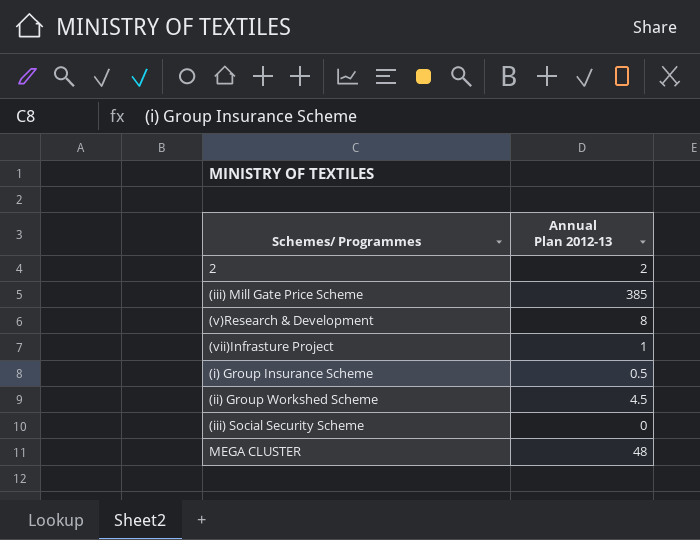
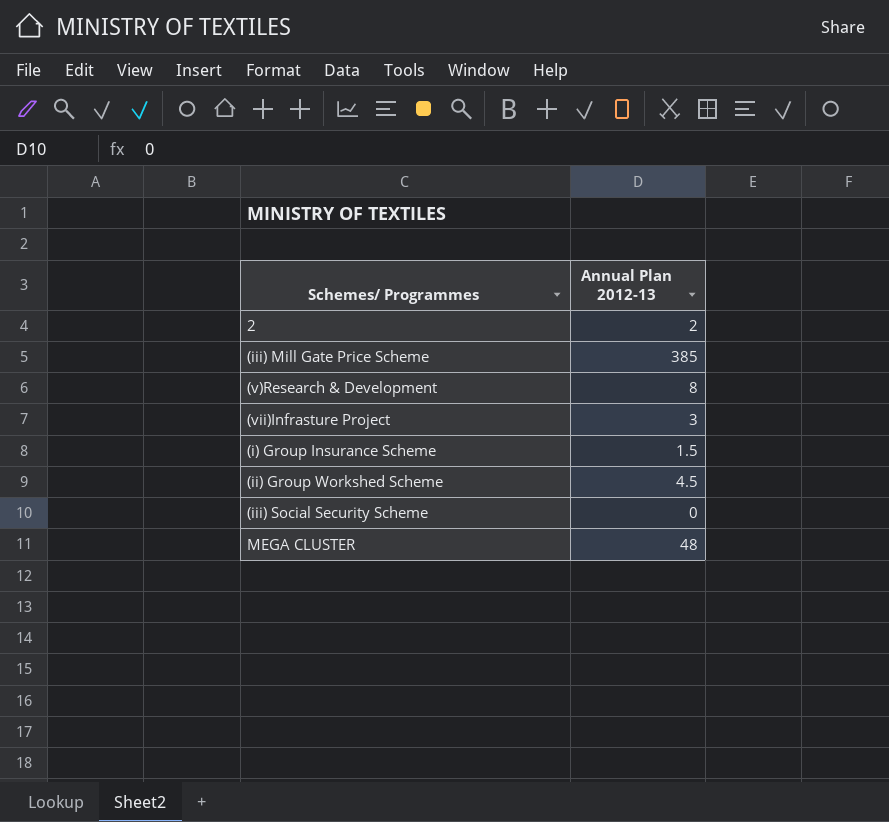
(vii)Infrasture Project | Annual Plan 2012-13: 1 -> 3
(i) Group Insurance Scheme | Annual Plan 2012-13: 0.5 -> 1.5

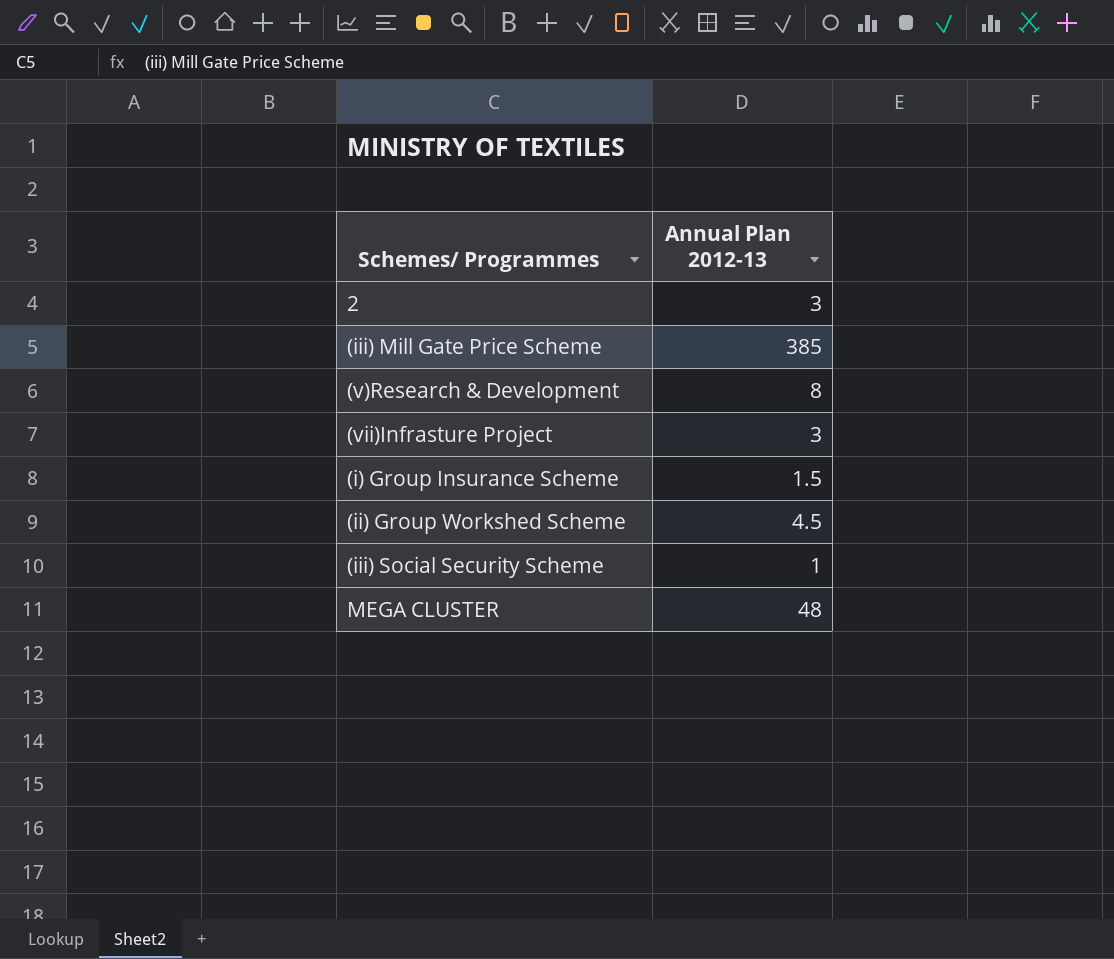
2 | Annual Plan 2012-13: 2 -> 3
(iii) Social Security Scheme | Annual Plan 2012-13: 0 -> 1

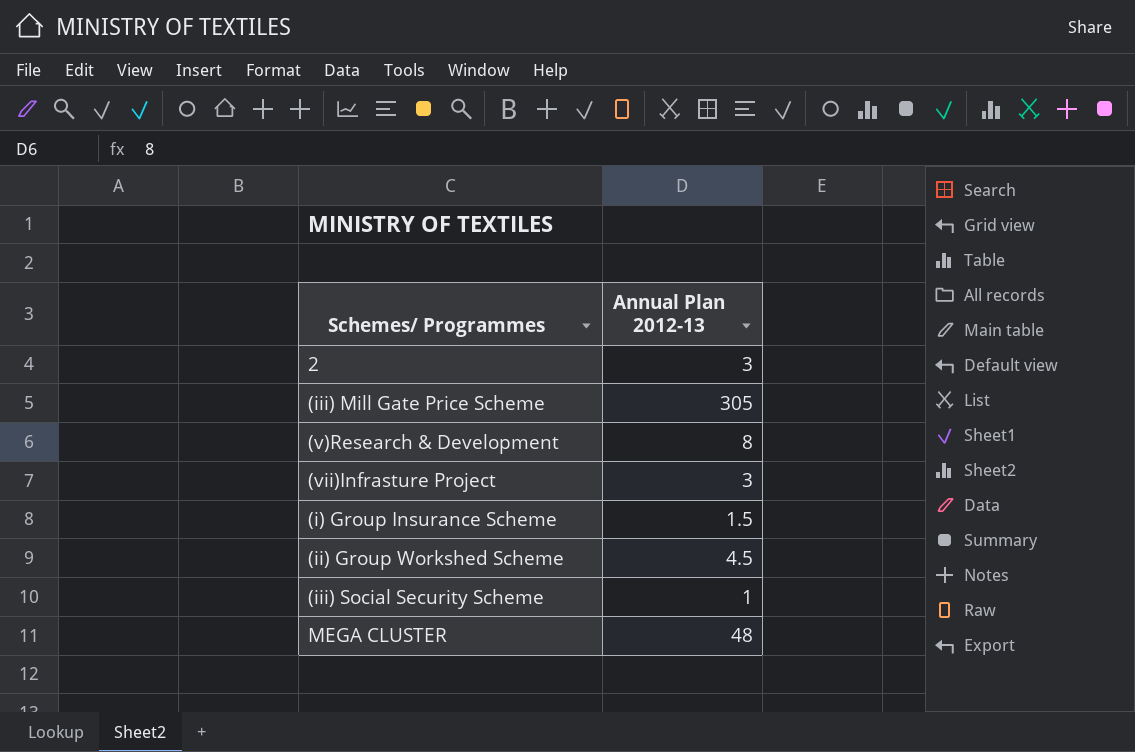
(iii) Mill Gate Price Scheme | Annual Plan 2012-13: 385 -> 305

